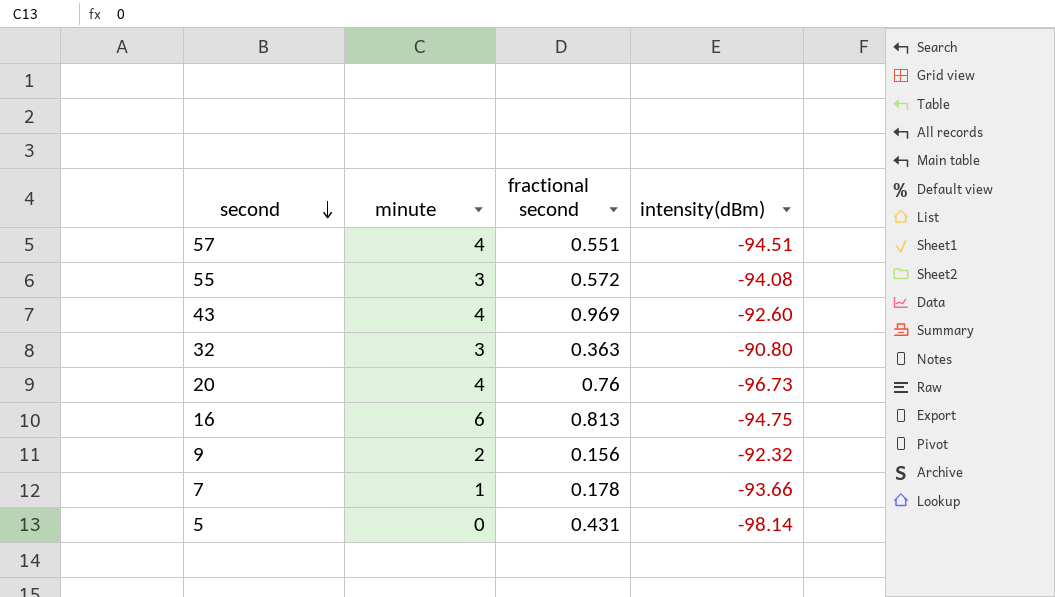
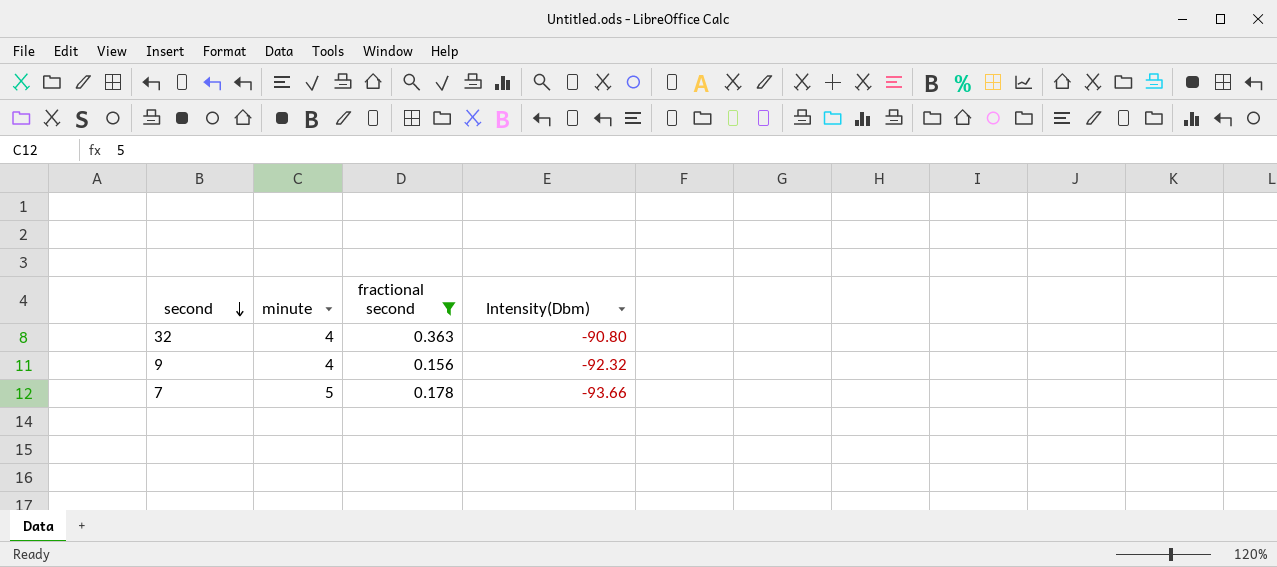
filter: none -> fractional second <= 0.363
column name: intensity(dBm) -> Intensity(Dbm)
32 | minute: 3 -> 4
9 | minute: 2 -> 4
7 | minute: 1 -> 5

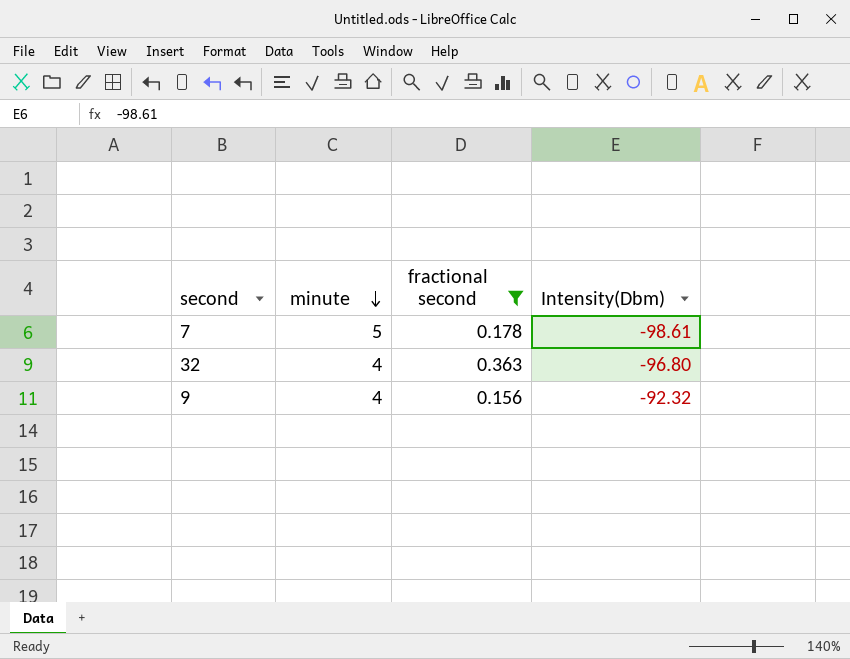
row order: second descending -> minute descending
7 | Intensity(Dbm): -93.66 -> -98.61
32 | Intensity(Dbm): -90.80 -> -96.80

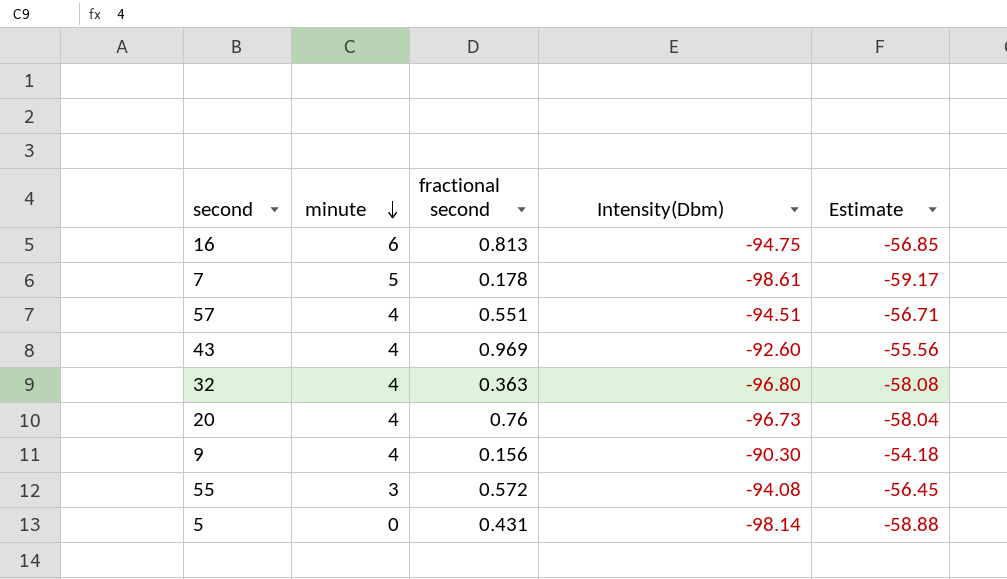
filter: fractional second <= 0.363 -> none
column Estimate | formula: none -> [Intensity(Dbm)] * 0.6
9 | Intensity(Dbm): -92.32 -> -90.30

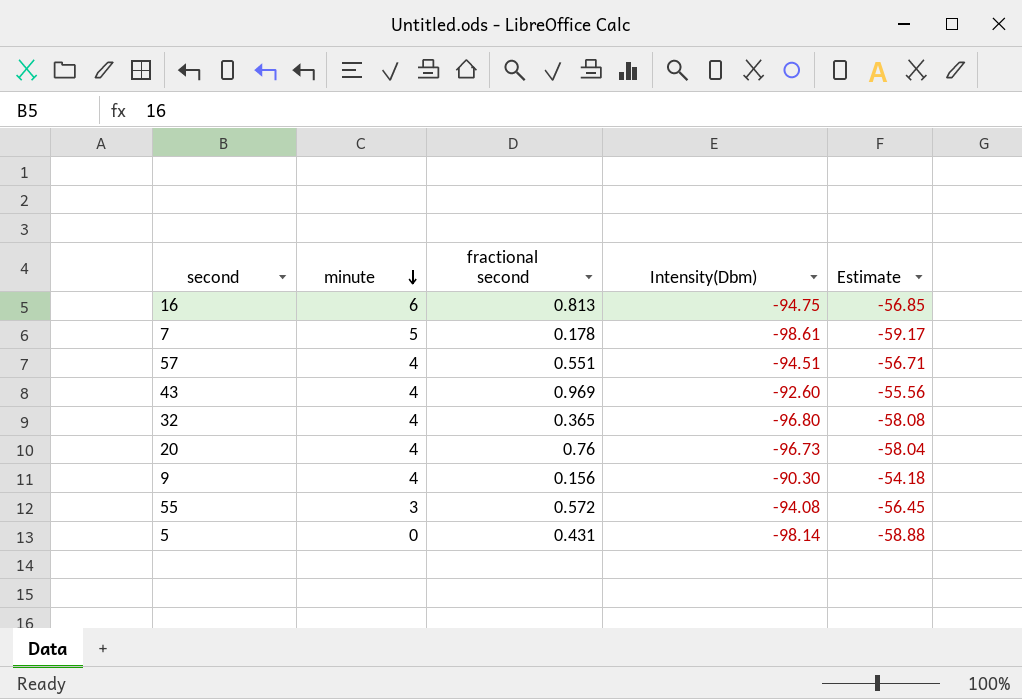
32 | fractional second: 0.363 -> 0.365

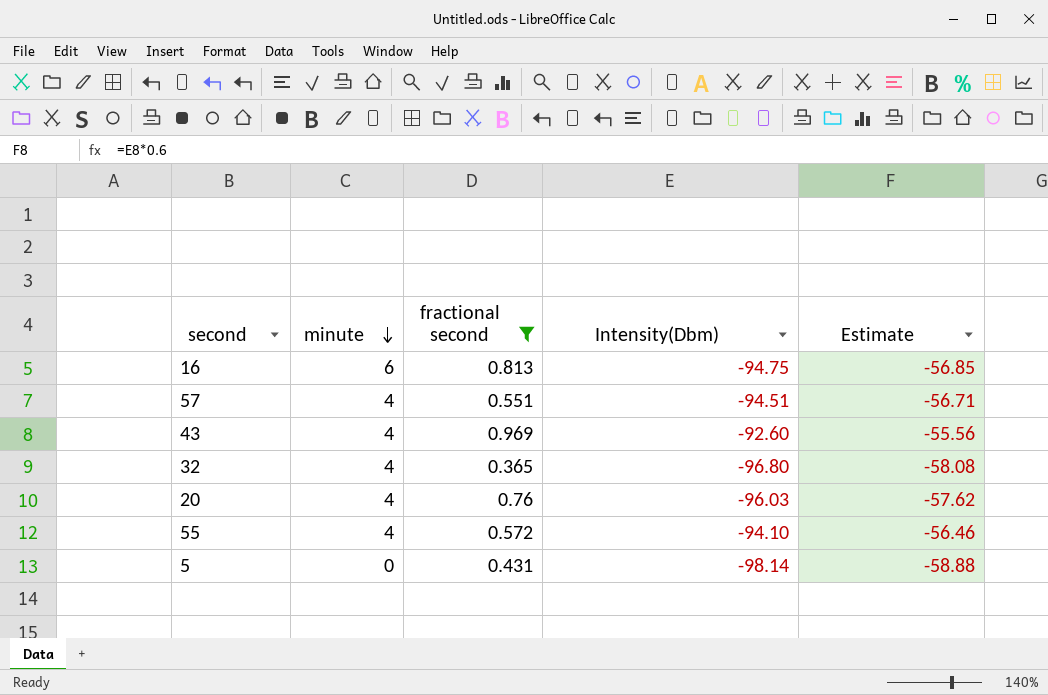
filter: none -> fractional second >= 0.365
20 | Intensity(Dbm): -96.73 -> -96.03
20 | Estimate: -58.04 -> -57.62
55 | minute: 3 -> 4
55 | Intensity(Dbm): -94.08 -> -94.10
55 | Estimate: -56.45 -> -56.46

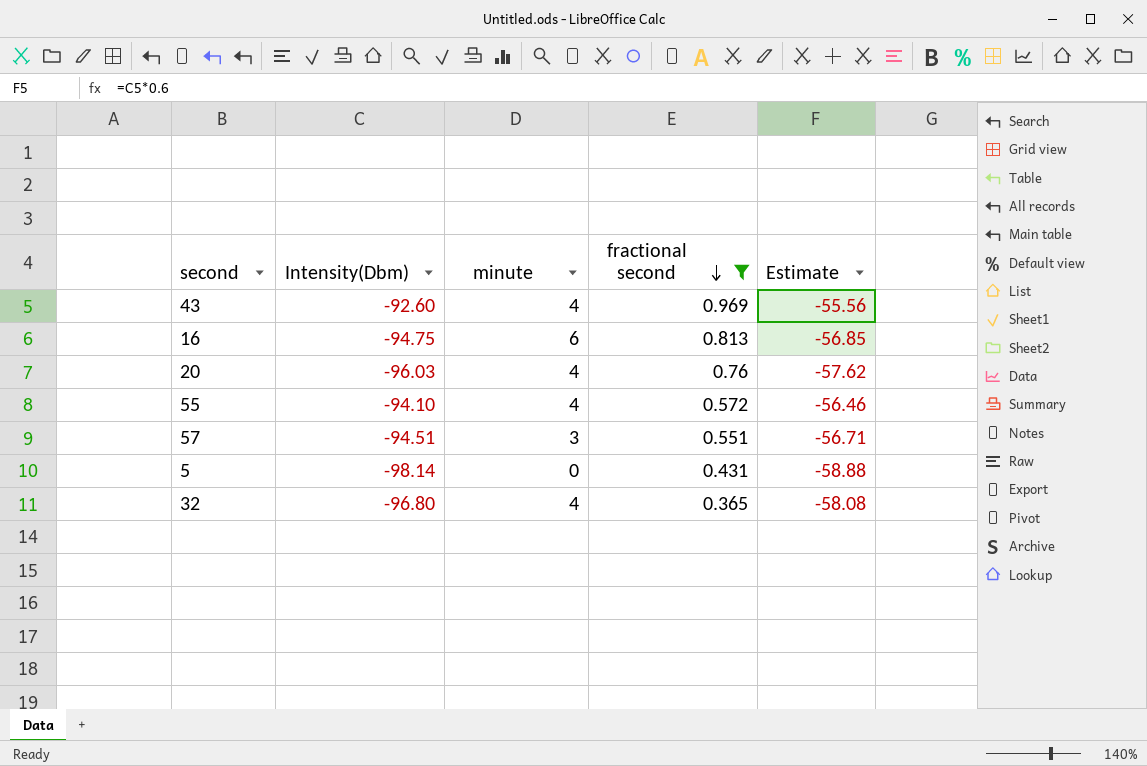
row order: minute descending -> fractional second descending
column Intensity(Dbm) | position: 4 -> 2
57 | minute: 4 -> 3

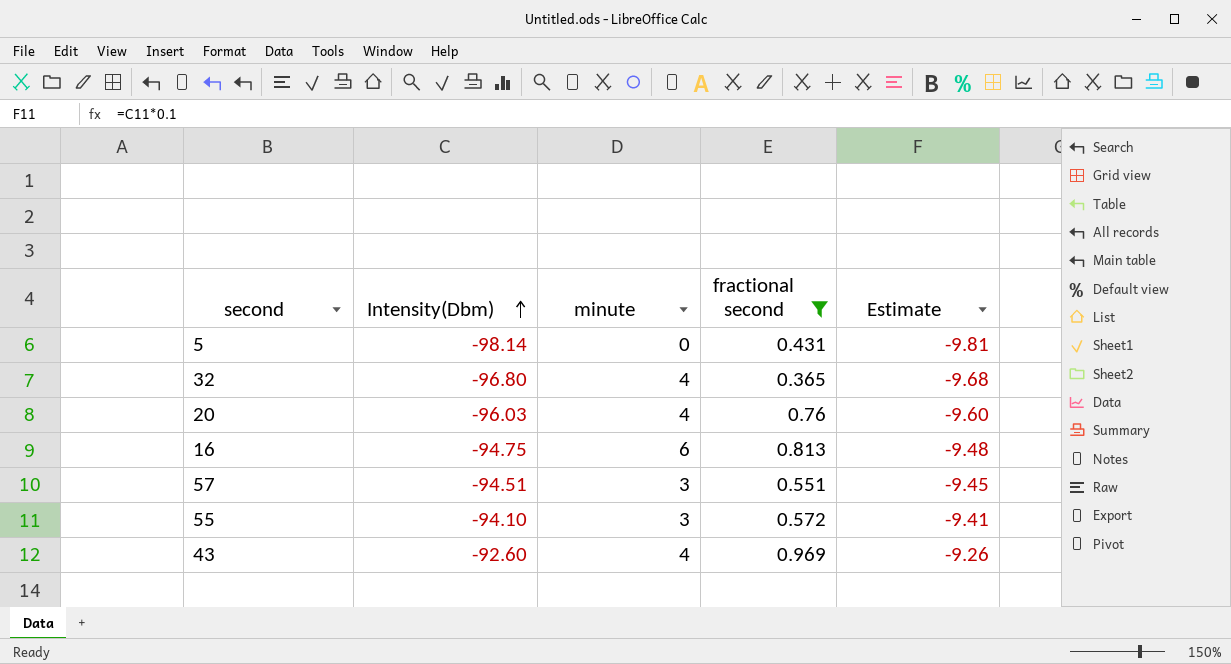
row order: fractional second descending -> Intensity(Dbm) ascending
column Estimate | formula: [Intensity(Dbm)] * 0.6 -> [Intensity(Dbm)] * 0.1
55 | minute: 4 -> 3

